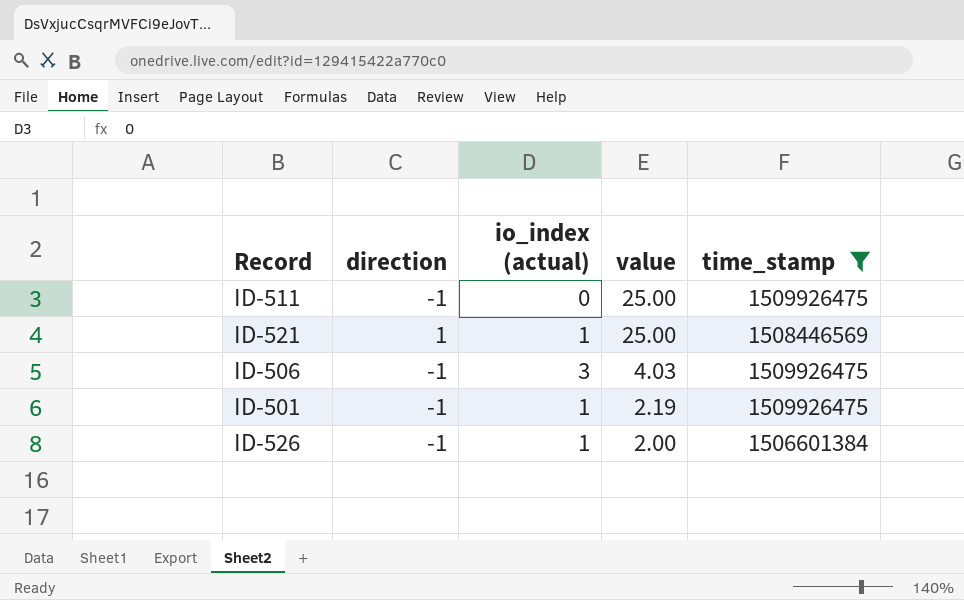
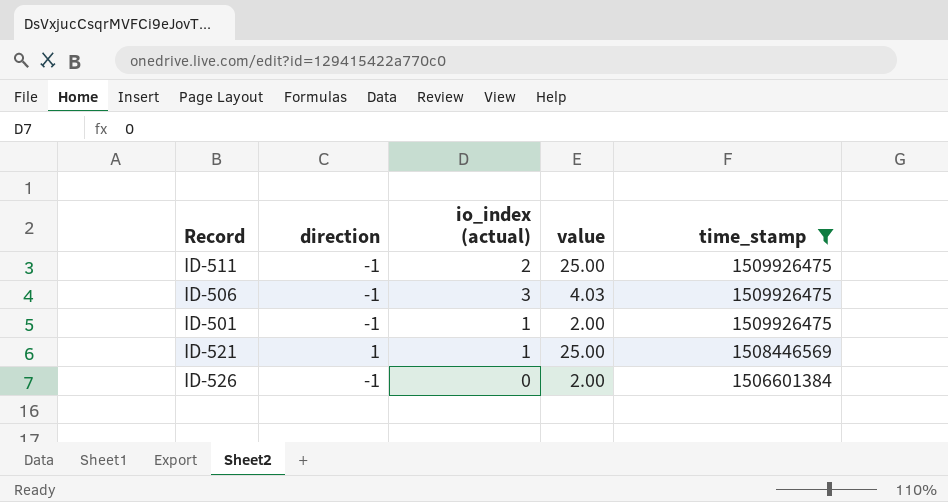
row order: value descending -> time_stamp descending
ID-511 | io_index (actual): 0 -> 2
ID-501 | value: 2.19 -> 2.00
ID-526 | io_index (actual): 1 -> 0

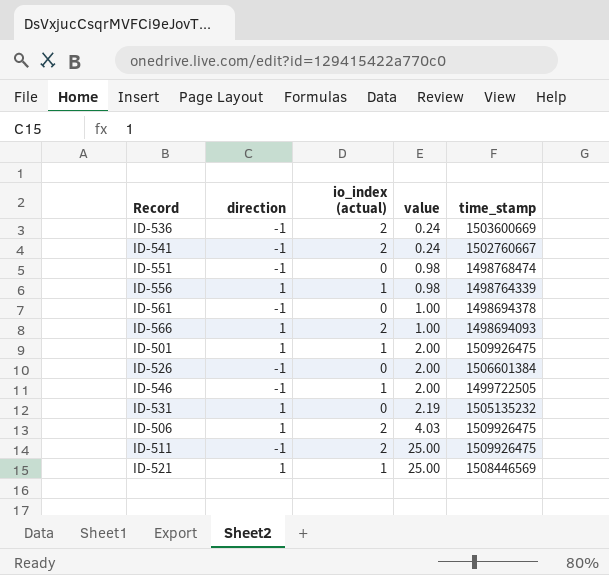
filter: time_stamp >= 1506601384 -> none
row order: time_stamp descending -> value ascending
ID-501 | direction: -1 -> 1
ID-506 | direction: -1 -> 1
ID-506 | io_index (actual): 3 -> 2

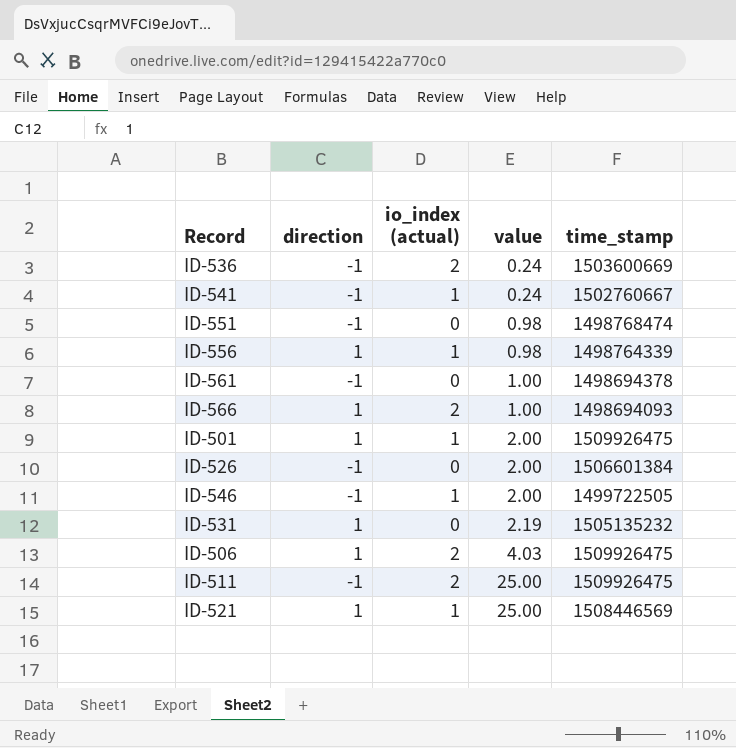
ID-541 | io_index (actual): 2 -> 1

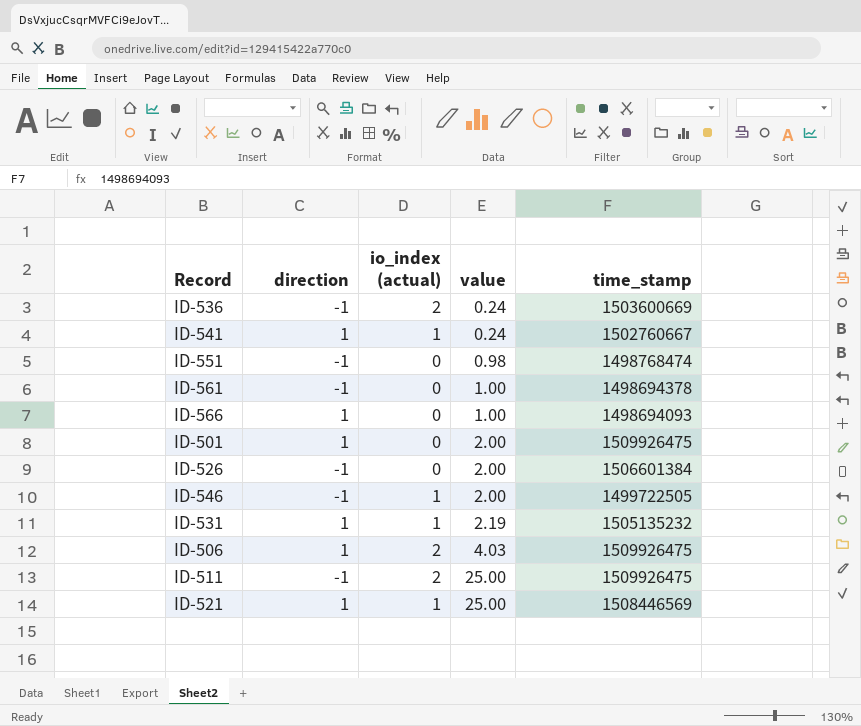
row ID-556: 1 | 1 | 0.98 | 1498764339 -> none
ID-541 | direction: -1 -> 1
ID-566 | io_index (actual): 2 -> 0
ID-501 | io_index (actual): 1 -> 0
ID-531 | io_index (actual): 0 -> 1

